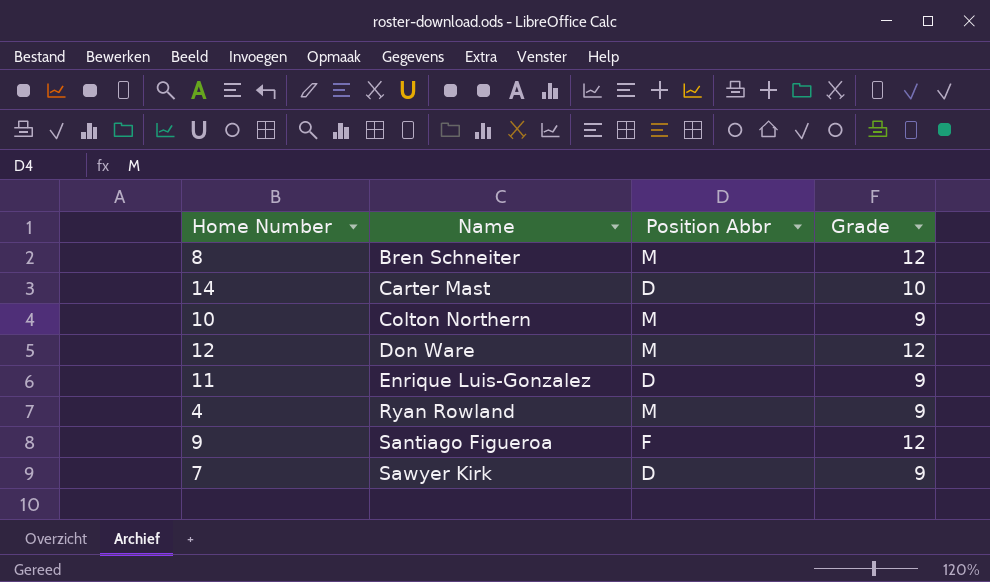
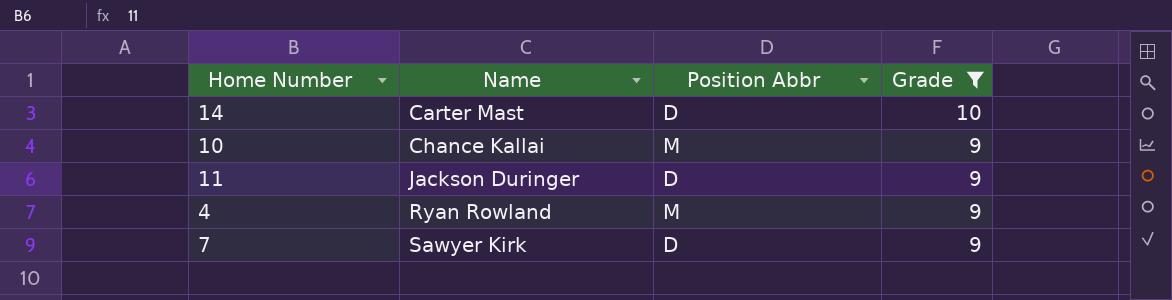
filter: none -> Grade != 12
10 | Name: Colton Northern -> Chance Kallai
11 | Name: Enrique Luis-Gonzalez -> Jackson Duringer

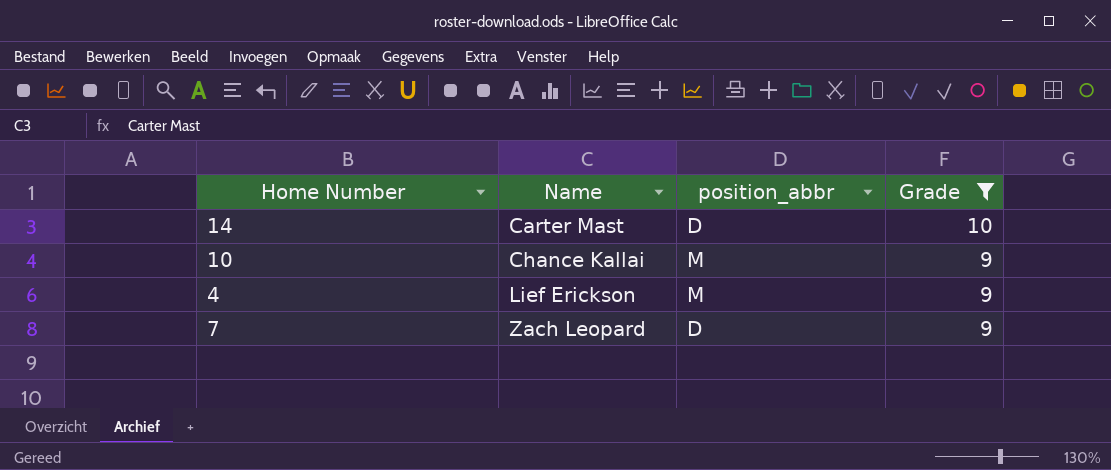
column name: Position Abbr -> position_abbr
row 11: Jackson Duringer | D | 9 -> none
4 | Name: Ryan Rowland -> Lief Erickson
7 | Name: Sawyer Kirk -> Zach Leopard

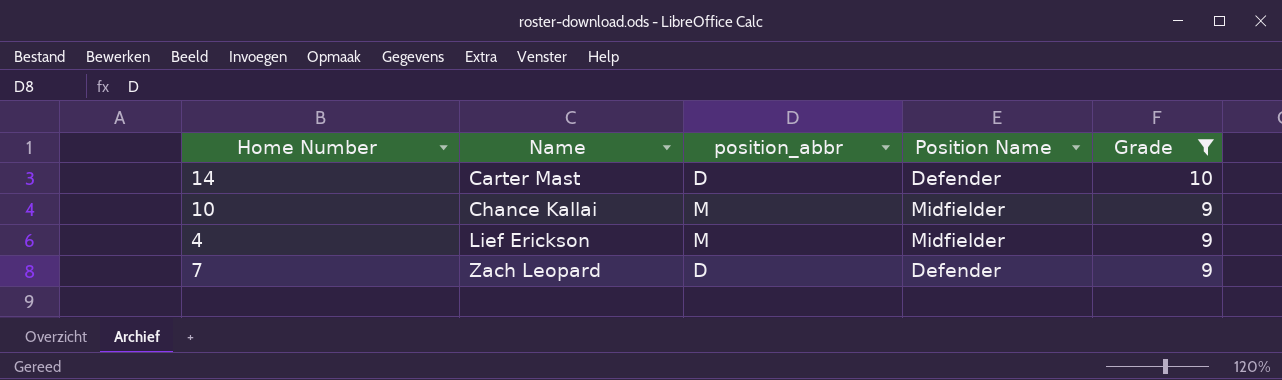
column Position Name | position: none -> 4

